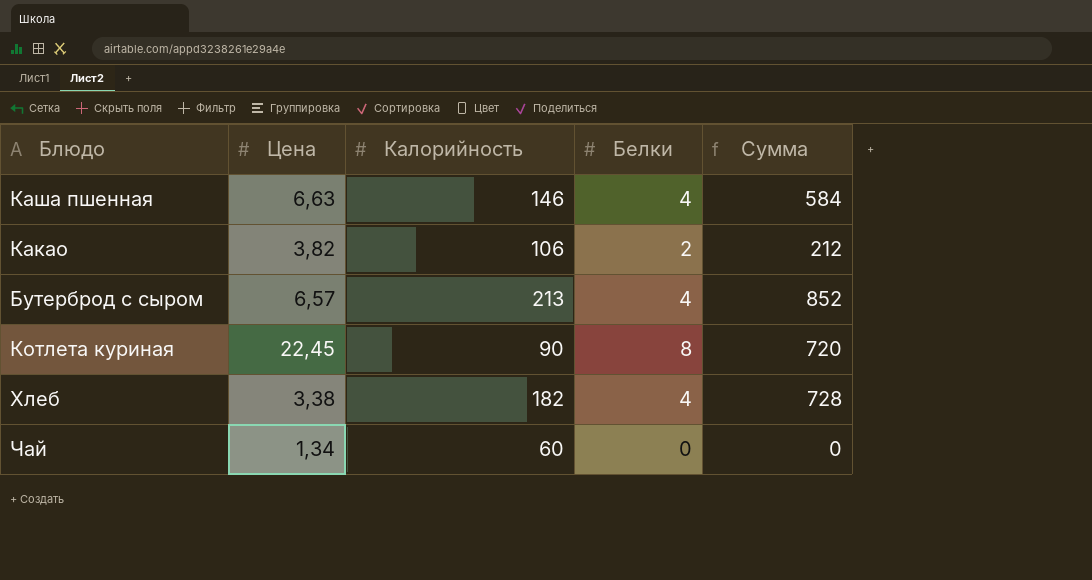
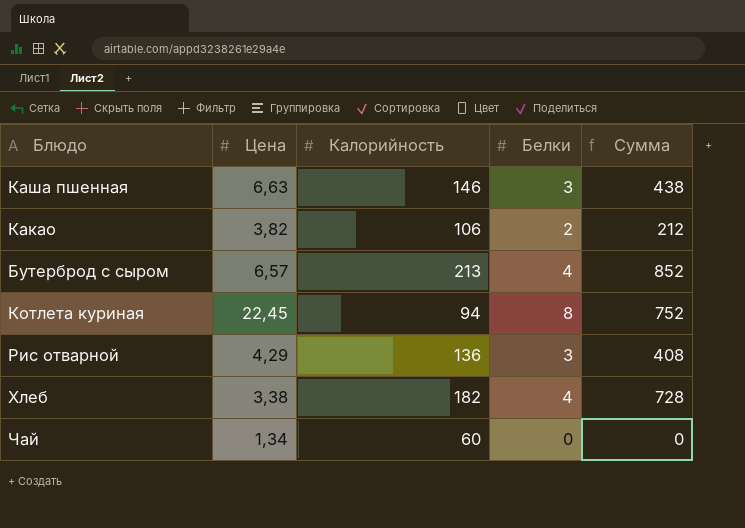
Каша пшенная | Белки: 4 -> 3
Каша пшенная | Сумма: 584 -> 438
Котлета куриная | Калорийность: 90 -> 94
Котлета куриная | Сумма: 720 -> 752
row Рис отварной: none -> 4,29 | 136 | 3 | 408

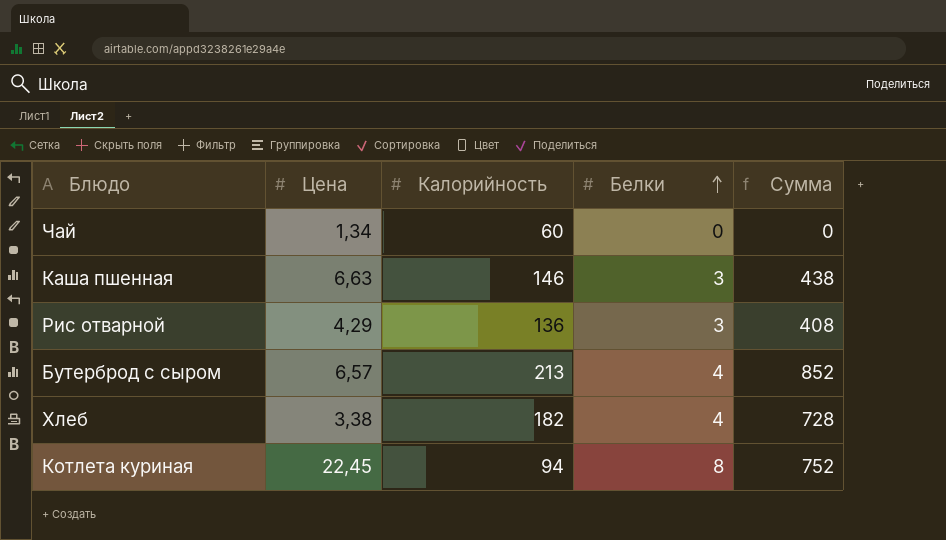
row order: none -> Белки ascending
row Какао: 3,82 | 106 | 2 | 212 -> none

